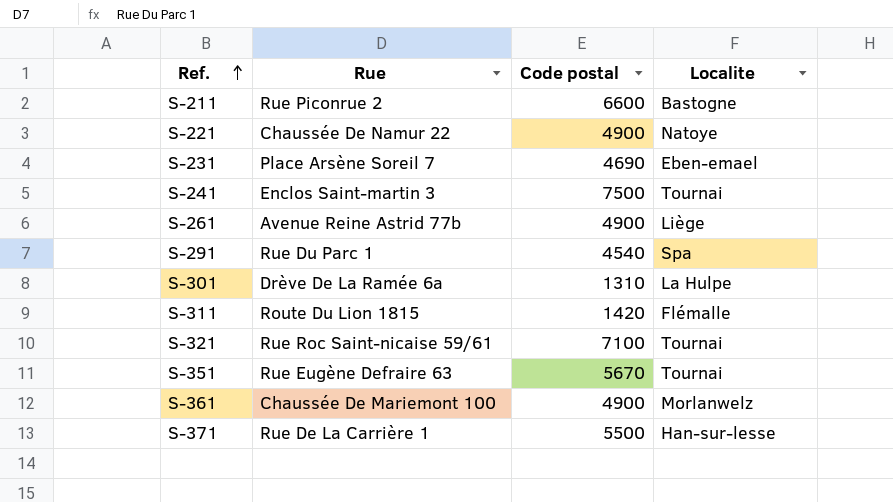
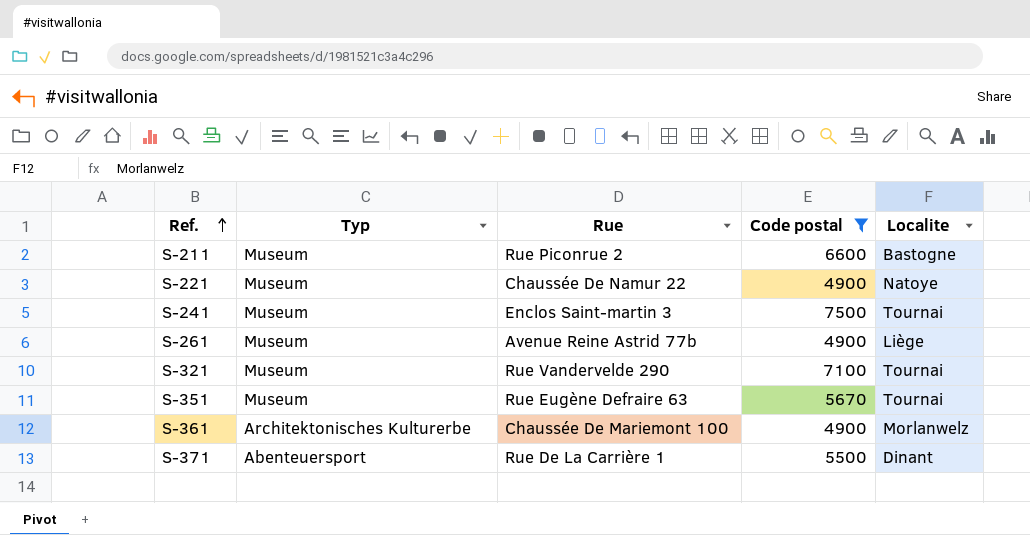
filter: none -> Code postal >= 4900
column Typ | position: none -> 2
S-321 | Rue: Rue Roc Saint-nicaise 59/61 -> Rue Vandervelde 290
S-371 | Localite: Han-sur-lesse -> Dinant

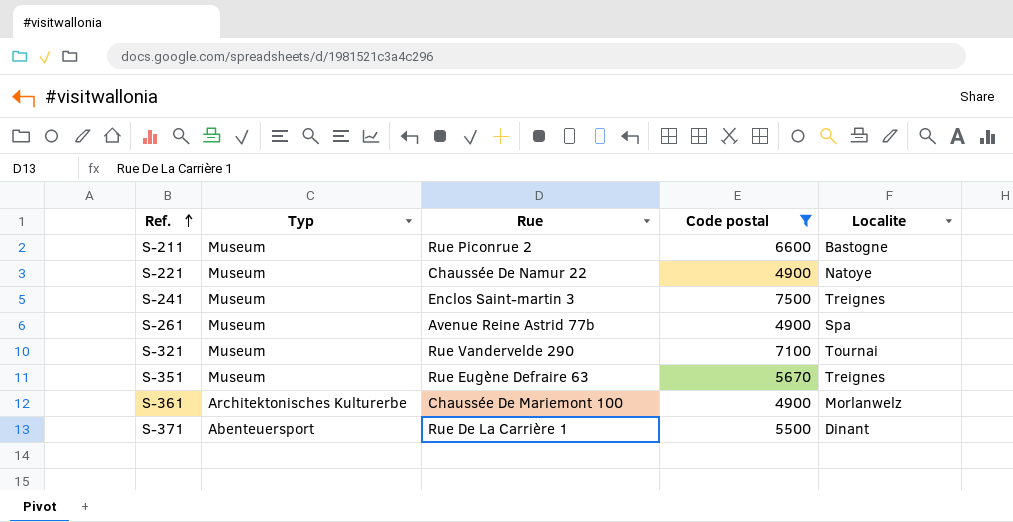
S-241 | Localite: Tournai -> Treignes
S-261 | Localite: Liège -> Spa
S-351 | Localite: Tournai -> Treignes

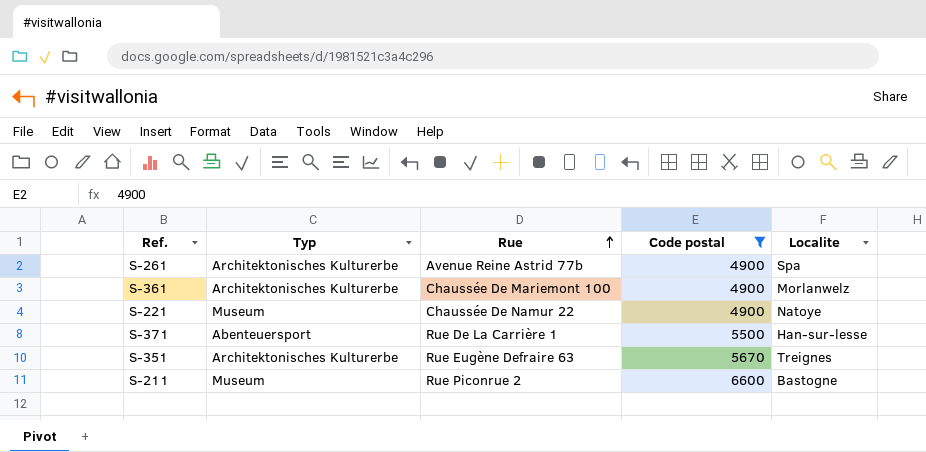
row order: Ref. ascending -> Rue ascending
row S-241: Museum | Enclos Saint-martin 3 | 7500 | Treignes -> none
row S-321: Museum | Rue Vandervelde 290 | 7100 | Tournai -> none
S-261 | Typ: Museum -> Architektonisches Kulturerbe
S-371 | Localite: Dinant -> Han-sur-lesse
S-351 | Typ: Museum -> Architektonisches Kulturerbe

